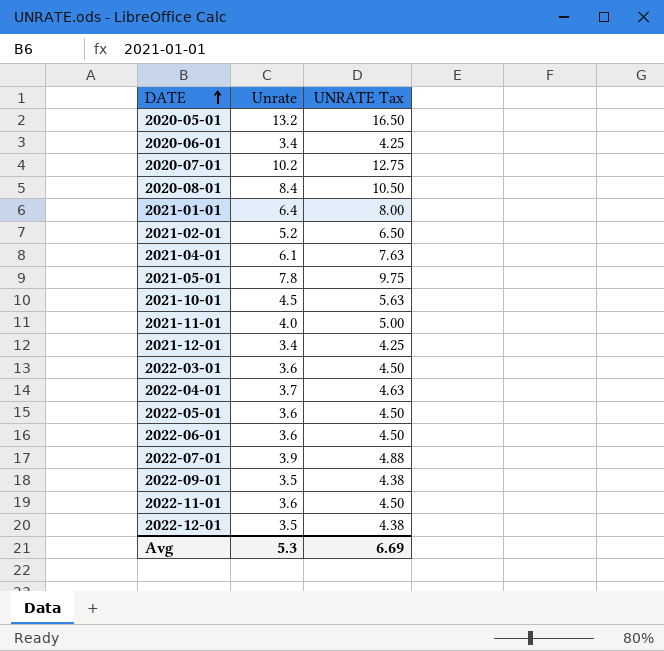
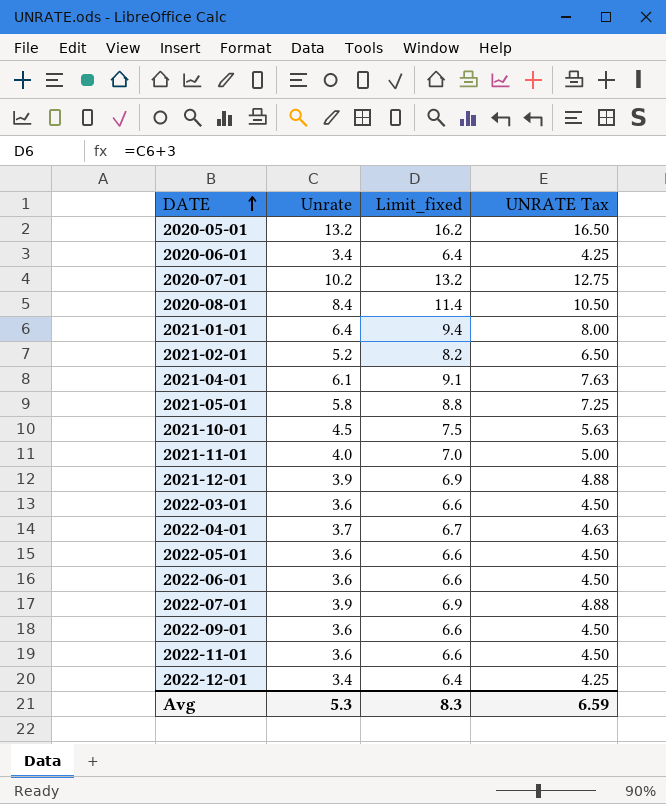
column Limit_fixed | formula: none -> [Unrate] + 3
2021-05-01 | Unrate: 7.8 -> 5.8
2021-05-01 | UNRATE Tax: 9.75 -> 7.25
2021-12-01 | Unrate: 3.4 -> 3.9
2021-12-01 | UNRATE Tax: 4.25 -> 4.88
2022-09-01 | Unrate: 3.5 -> 3.6
2022-09-01 | UNRATE Tax: 4.38 -> 4.50
2022-12-01 | Unrate: 3.5 -> 3.4
2022-12-01 | UNRATE Tax: 4.38 -> 4.25
Avg | UNRATE Tax: 6.69 -> 6.59

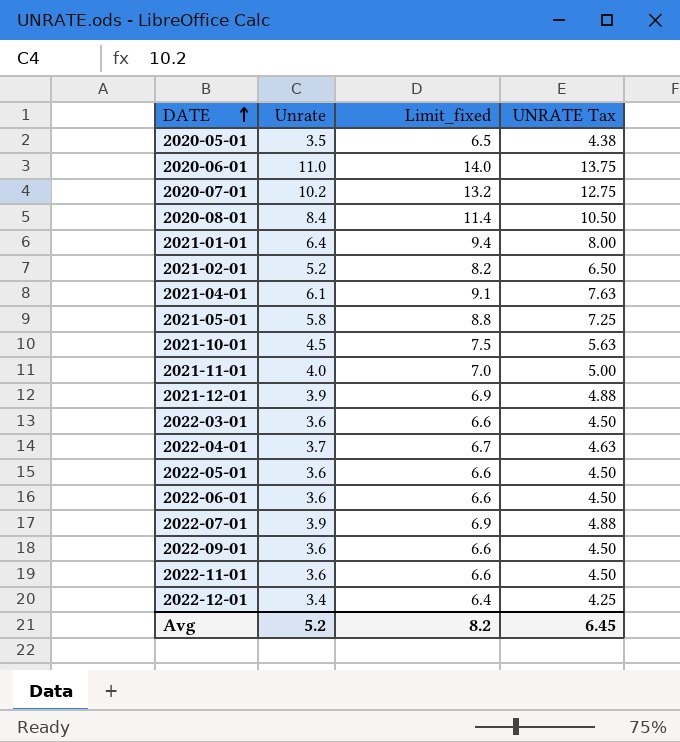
2020-05-01 | Unrate: 13.2 -> 3.5
2020-05-01 | Limit_fixed: 16.2 -> 6.5
2020-05-01 | UNRATE Tax: 16.50 -> 4.38
2020-06-01 | Unrate: 3.4 -> 11.0
2020-06-01 | Limit_fixed: 6.4 -> 14.0
2020-06-01 | UNRATE Tax: 4.25 -> 13.75
Avg | Unrate: 5.3 -> 5.2
Avg | Limit_fixed: 8.3 -> 8.2
Avg | UNRATE Tax: 6.59 -> 6.45

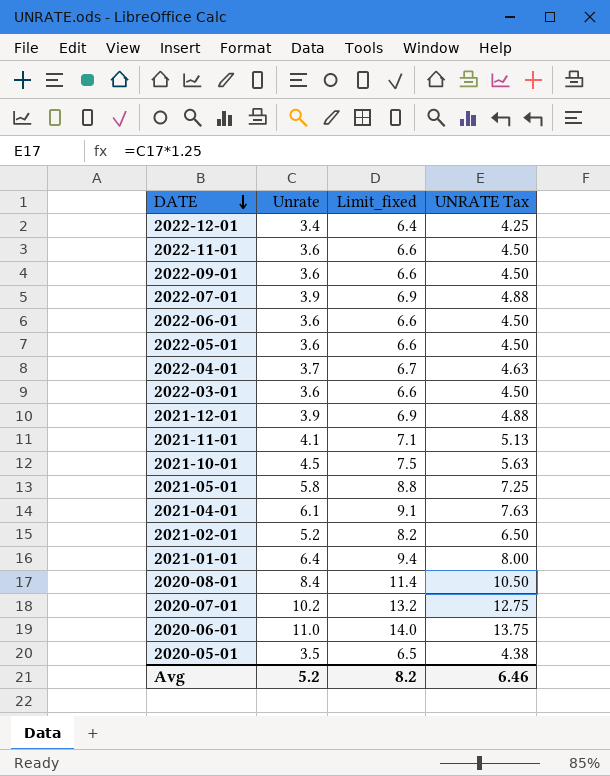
row order: DATE ascending -> DATE descending
2021-11-01 | Unrate: 4.0 -> 4.1
2021-11-01 | Limit_fixed: 7.0 -> 7.1
2021-11-01 | UNRATE Tax: 5.00 -> 5.13
Avg | UNRATE Tax: 6.45 -> 6.46

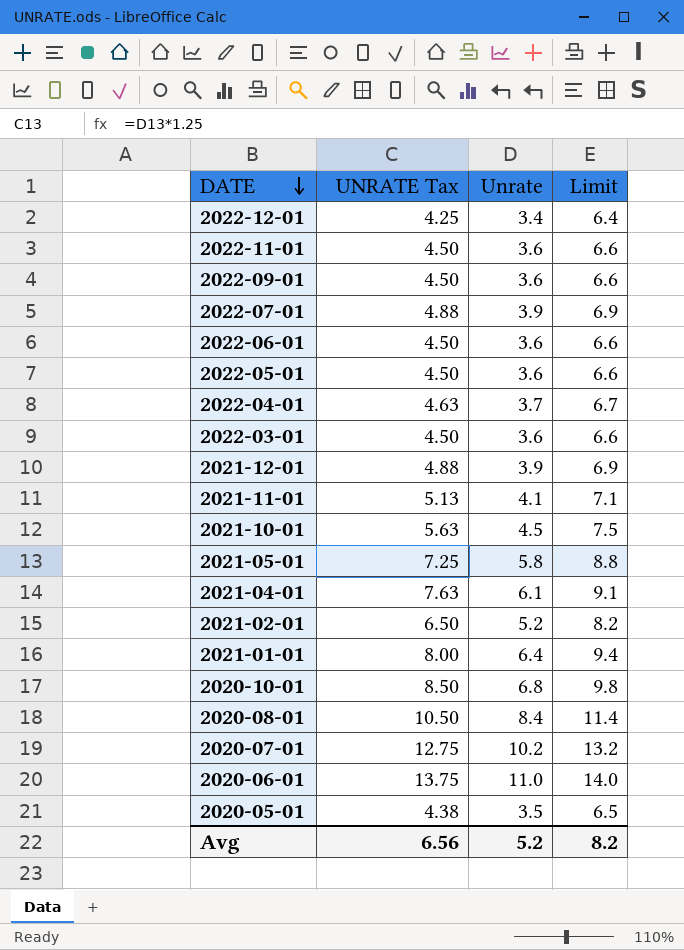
column UNRATE Tax | position: 4 -> 2
column name: Limit_fixed -> Limit
row 2020-10-01: none -> 8.50 | 6.8 | 9.8
Avg | UNRATE Tax: 6.46 -> 6.56

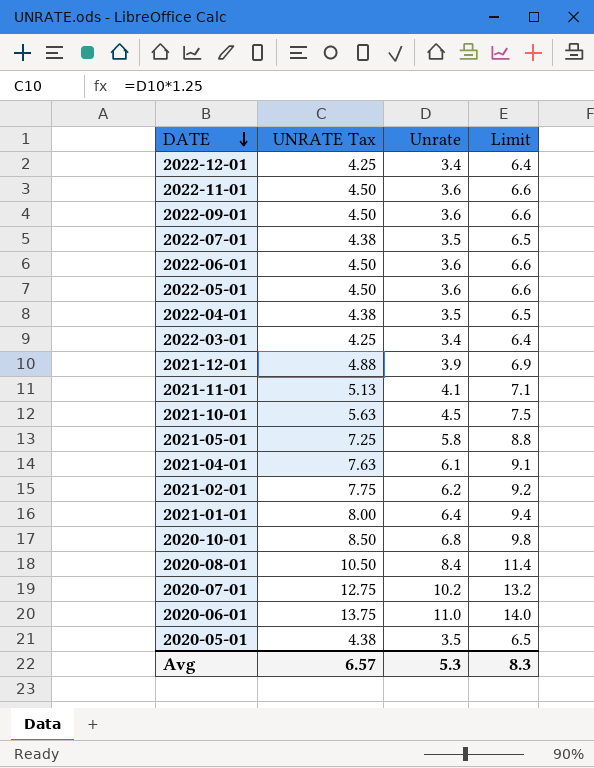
2022-07-01 | UNRATE Tax: 4.88 -> 4.38
2022-07-01 | Unrate: 3.9 -> 3.5
2022-07-01 | Limit: 6.9 -> 6.5
2022-04-01 | UNRATE Tax: 4.63 -> 4.38
2022-04-01 | Unrate: 3.7 -> 3.5
2022-04-01 | Limit: 6.7 -> 6.5
2022-03-01 | UNRATE Tax: 4.50 -> 4.25
2022-03-01 | Unrate: 3.6 -> 3.4
2022-03-01 | Limit: 6.6 -> 6.4
2021-02-01 | UNRATE Tax: 6.50 -> 7.75
2021-02-01 | Unrate: 5.2 -> 6.2
2021-02-01 | Limit: 8.2 -> 9.2
Avg | UNRATE Tax: 6.56 -> 6.57
Avg | Unrate: 5.2 -> 5.3
Avg | Limit: 8.2 -> 8.3

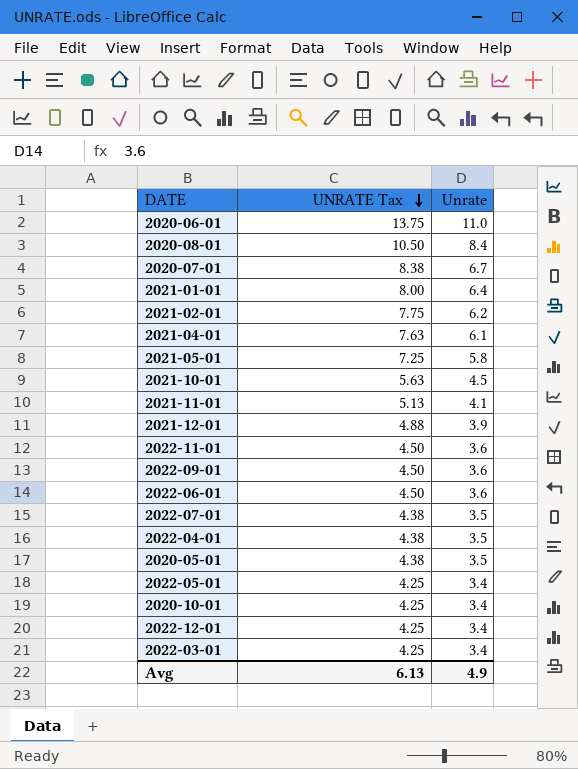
row order: DATE descending -> UNRATE Tax descending
column Limit | formula: [Unrate] + 3 -> none
2020-07-01 | UNRATE Tax: 12.75 -> 8.38
2020-07-01 | Unrate: 10.2 -> 6.7
2022-05-01 | UNRATE Tax: 4.50 -> 4.25
2022-05-01 | Unrate: 3.6 -> 3.4
2020-10-01 | UNRATE Tax: 8.50 -> 4.25
2020-10-01 | Unrate: 6.8 -> 3.4
Avg | UNRATE Tax: 6.57 -> 6.13
Avg | Unrate: 5.3 -> 4.9

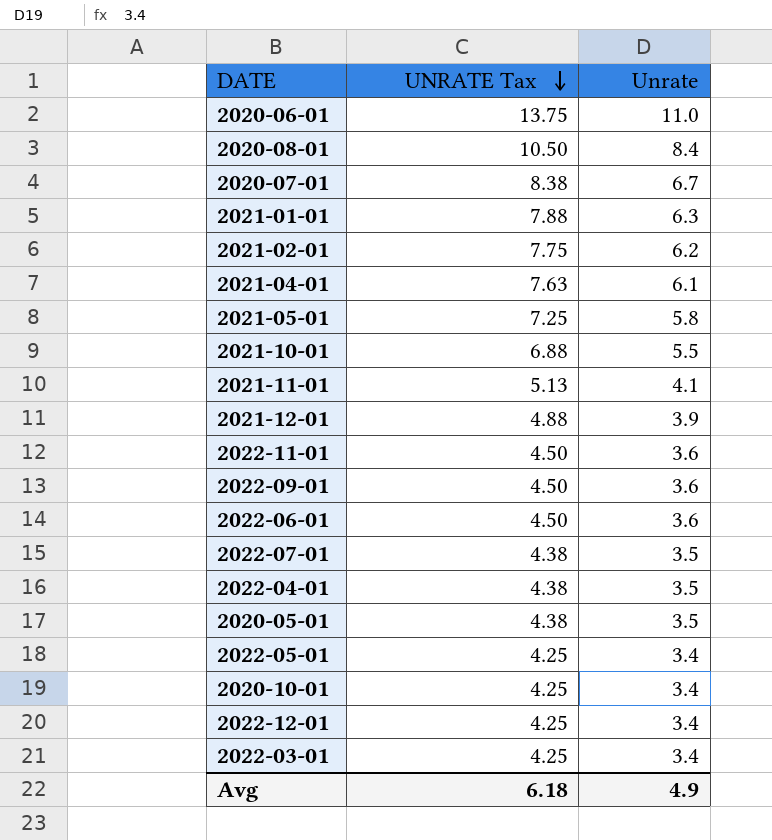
2021-01-01 | UNRATE Tax: 8.00 -> 7.88
2021-01-01 | Unrate: 6.4 -> 6.3
2021-10-01 | UNRATE Tax: 5.63 -> 6.88
2021-10-01 | Unrate: 4.5 -> 5.5
Avg | UNRATE Tax: 6.13 -> 6.18

